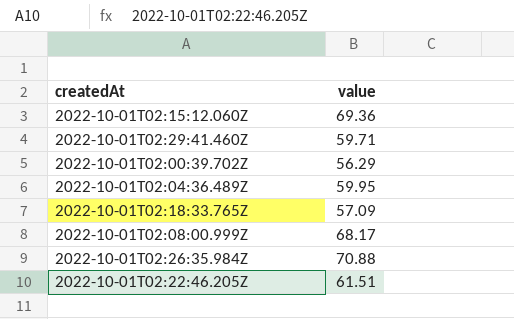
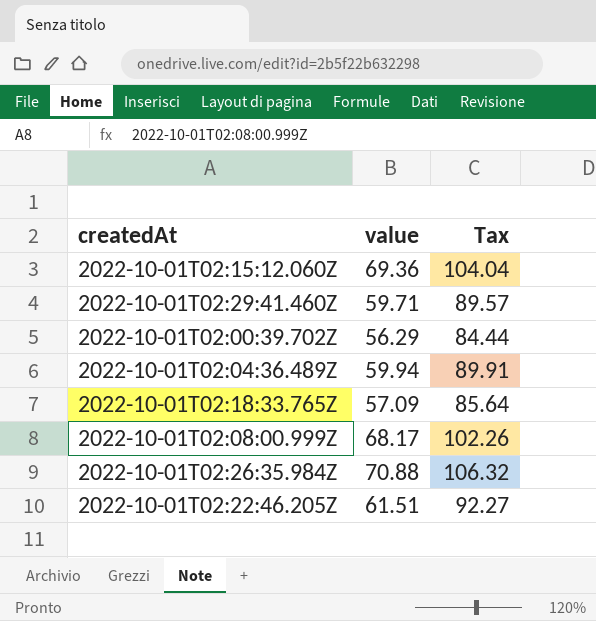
column Tax | formula: none -> [value] * 1.5
2022-10-01T02:04:36.489Z | value: 59.95 -> 59.94

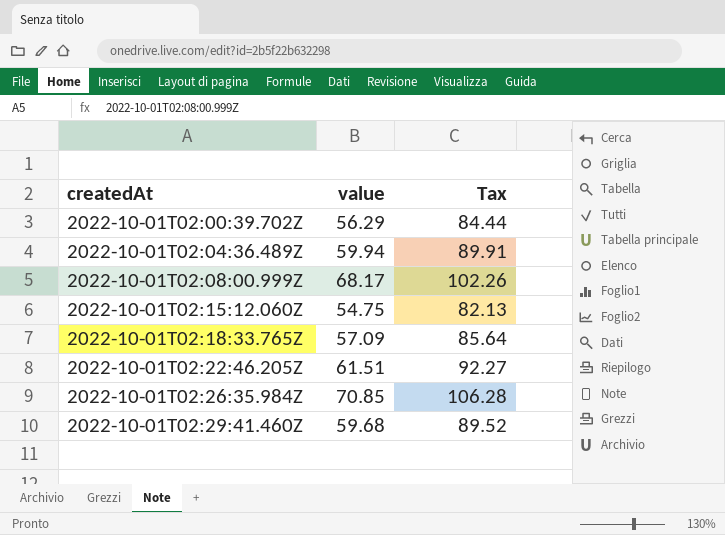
row order: none -> createdAt ascending
2022-10-01T02:15:12.060Z | value: 69.36 -> 54.75
2022-10-01T02:15:12.060Z | Tax: 104.04 -> 82.13
2022-10-01T02:26:35.984Z | value: 70.88 -> 70.85
2022-10-01T02:26:35.984Z | Tax: 106.32 -> 106.28
2022-10-01T02:29:41.460Z | value: 59.71 -> 59.68
2022-10-01T02:29:41.460Z | Tax: 89.57 -> 89.52

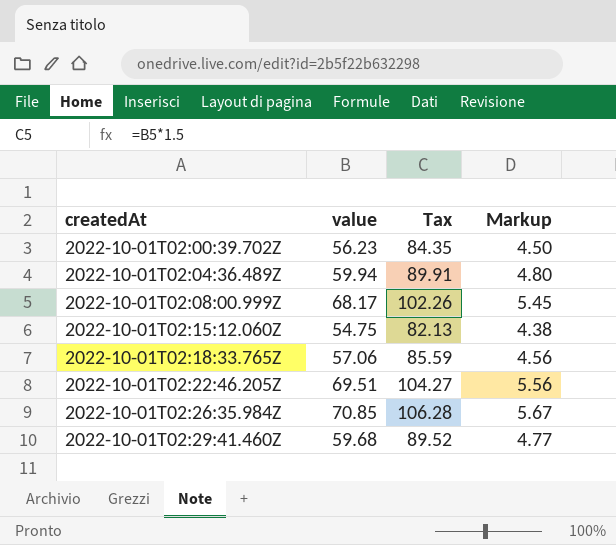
column Markup | formula: none -> [value] * 0.08
2022-10-01T02:00:39.702Z | value: 56.29 -> 56.23
2022-10-01T02:00:39.702Z | Tax: 84.44 -> 84.35
2022-10-01T02:18:33.765Z | value: 57.09 -> 57.06
2022-10-01T02:18:33.765Z | Tax: 85.64 -> 85.59
2022-10-01T02:22:46.205Z | value: 61.51 -> 69.51
2022-10-01T02:22:46.205Z | Tax: 92.27 -> 104.27

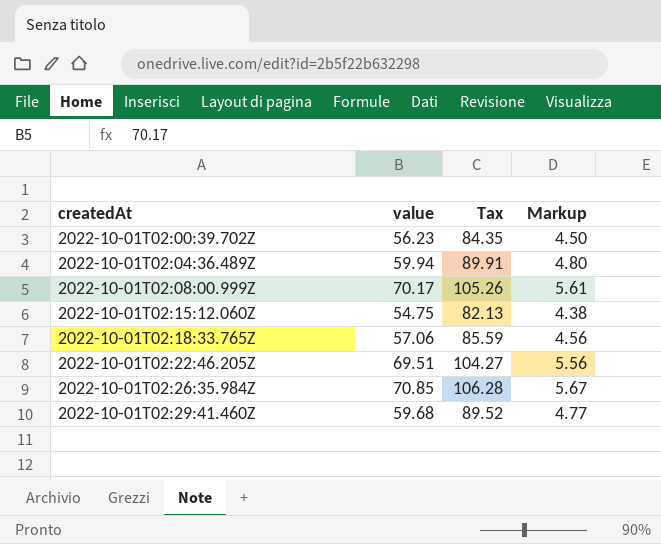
2022-10-01T02:08:00.999Z | value: 68.17 -> 70.17
2022-10-01T02:08:00.999Z | Tax: 102.26 -> 105.26
2022-10-01T02:08:00.999Z | Markup: 5.45 -> 5.61

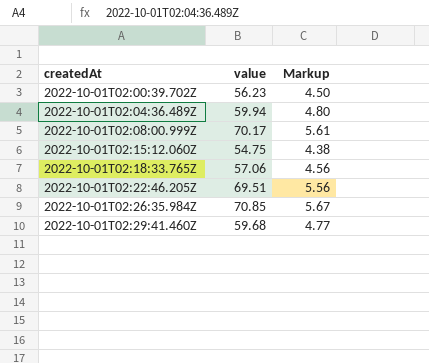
column Tax | formula: [value] * 1.5 -> none

